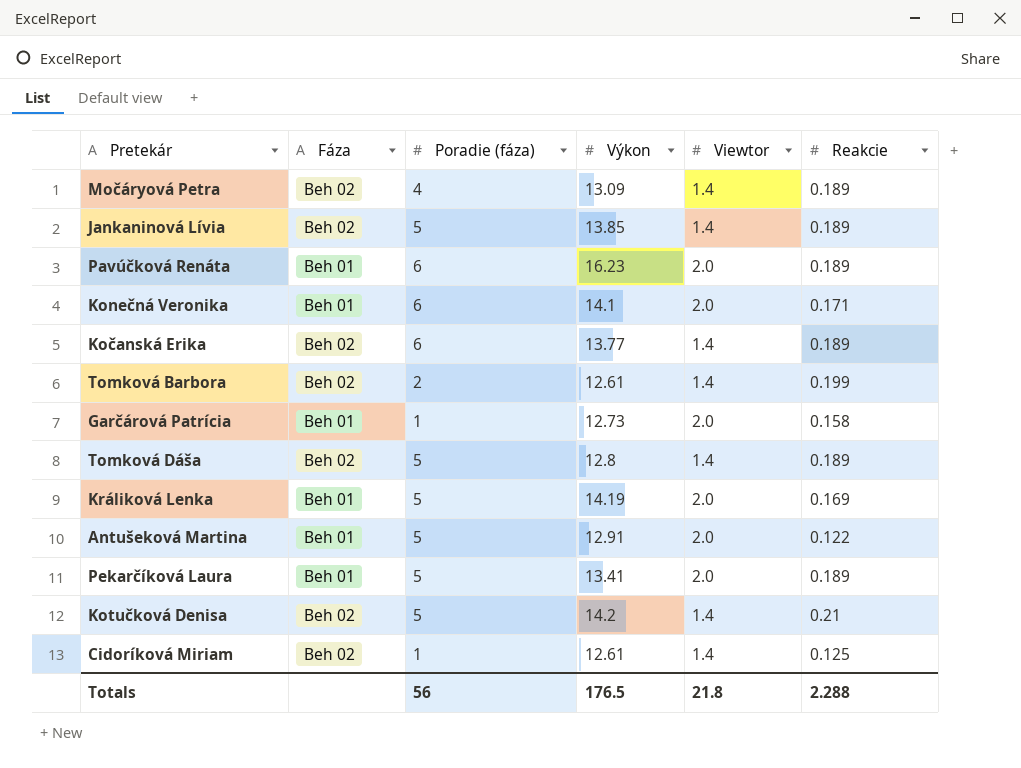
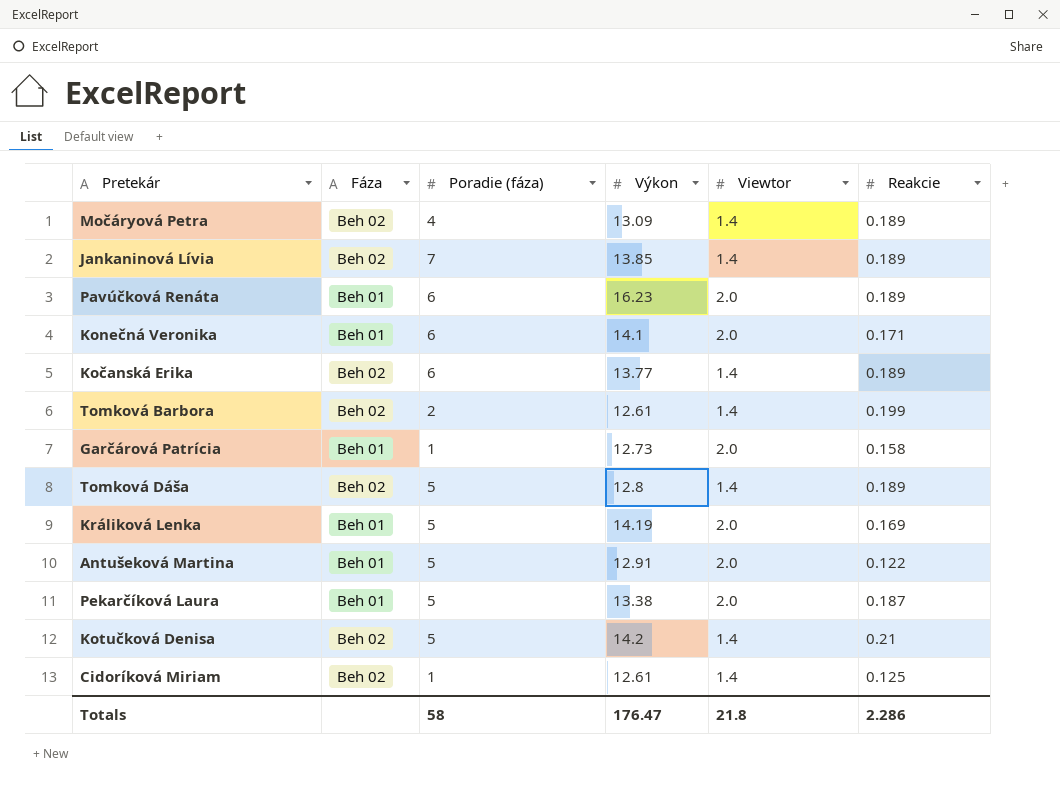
Jankaninová Lívia | Poradie (fáza): 5 -> 7
Pekarčíková Laura | Výkon: 13.41 -> 13.38
Pekarčíková Laura | Reakcie: 0.189 -> 0.187
Totals | Poradie (fáza): 56 -> 58
Totals | Výkon: 176.5 -> 176.47
Totals | Reakcie: 2.288 -> 2.286

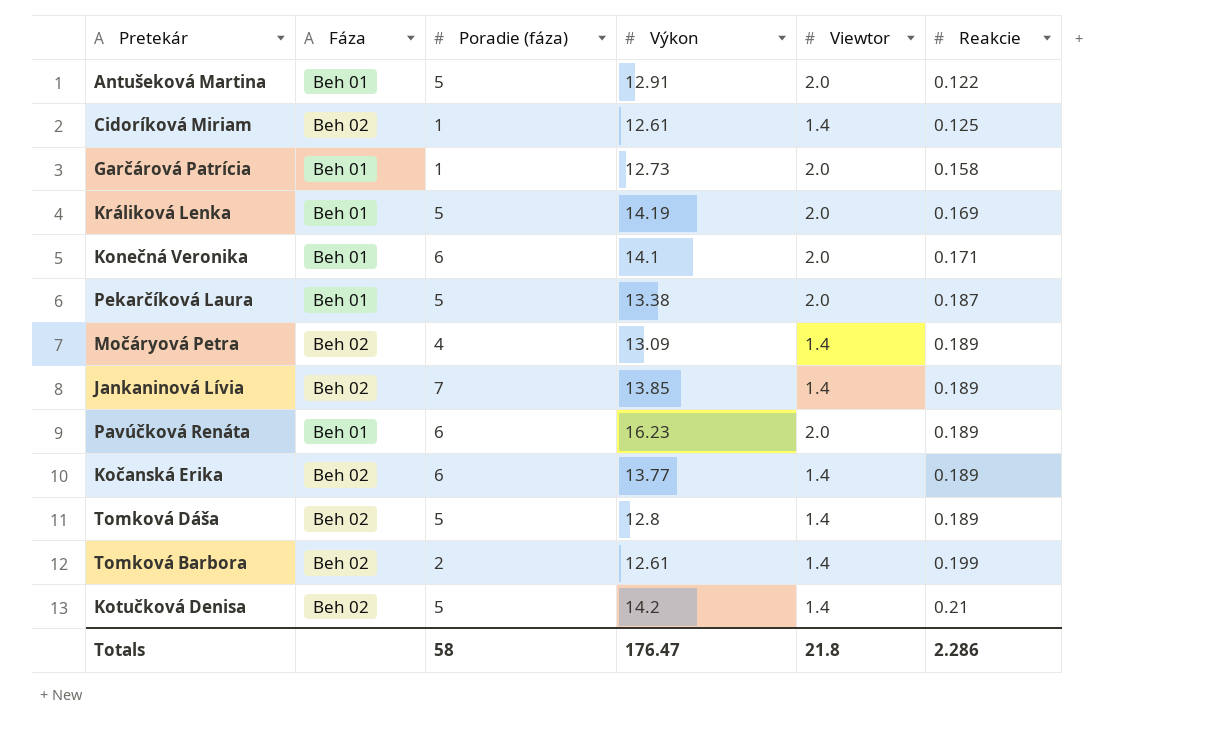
row order: none -> Reakcie ascending

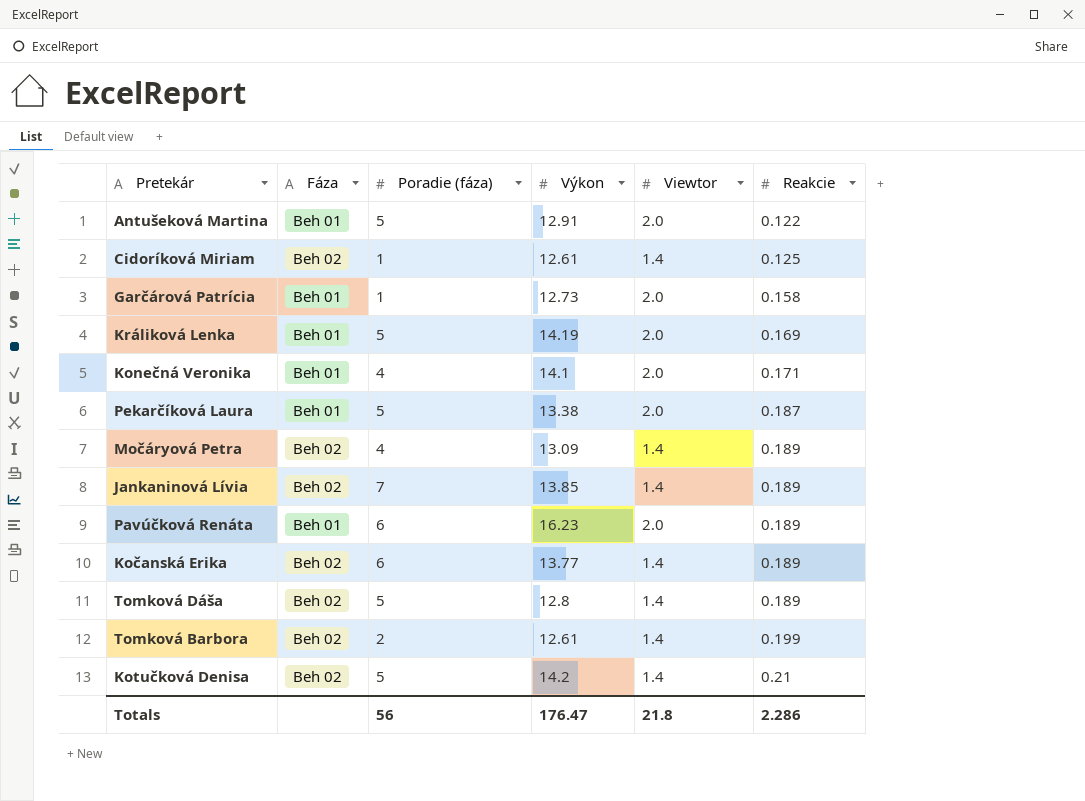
Konečná Veronika | Poradie (fáza): 6 -> 4
Totals | Poradie (fáza): 58 -> 56

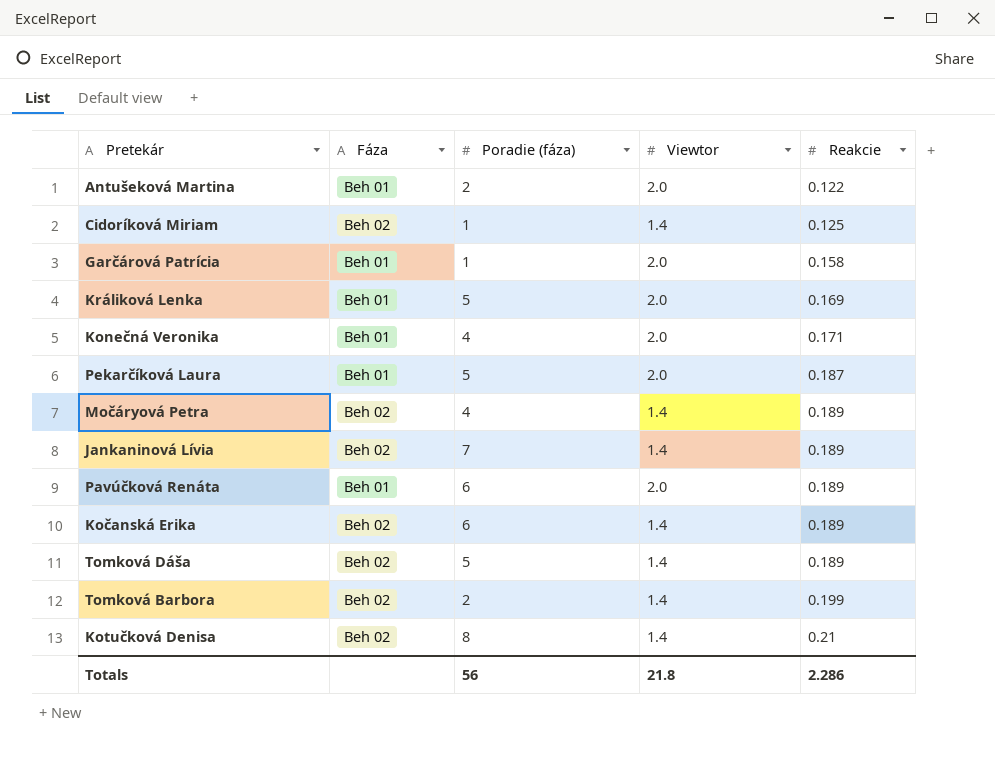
column Výkon | position: 4 -> none
Antušeková Martina | Poradie (fáza): 5 -> 2
Kotučková Denisa | Poradie (fáza): 5 -> 8

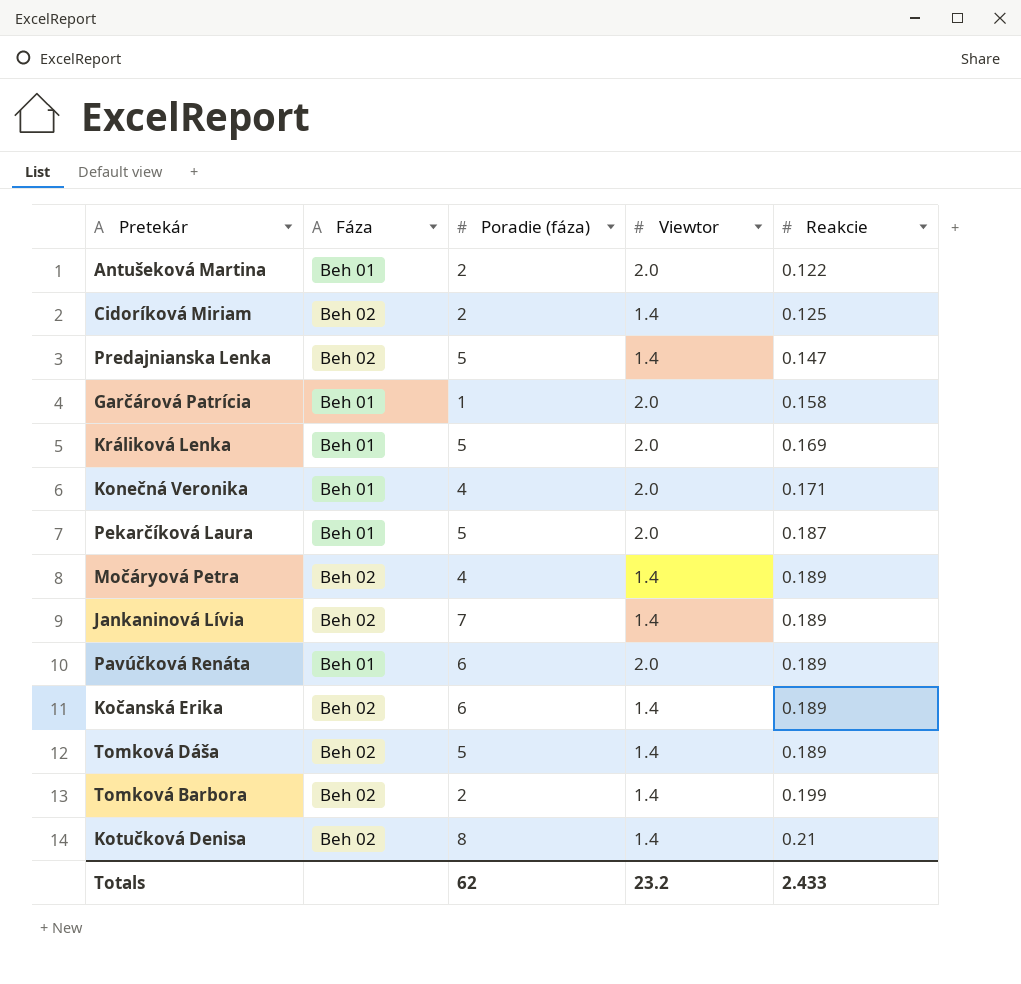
Cidoríková Miriam | Poradie (fáza): 1 -> 2
row Predajnianska Lenka: none -> Beh 02 | 5 | 1.4 | 0.147
Totals | Poradie (fáza): 56 -> 62
Totals | Viewtor: 21.8 -> 23.2
Totals | Reakcie: 2.286 -> 2.433

